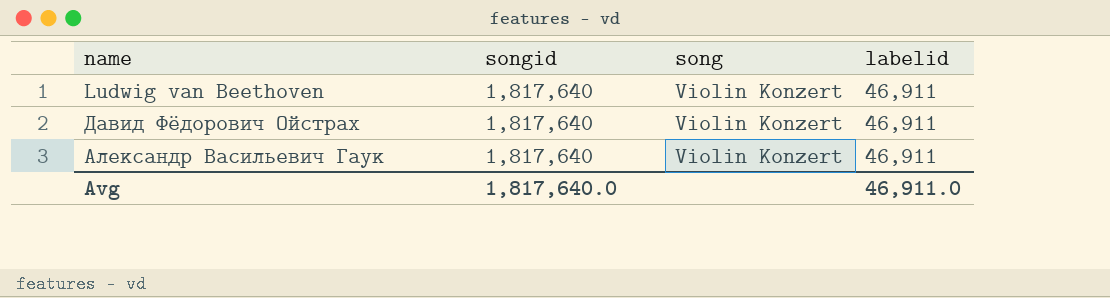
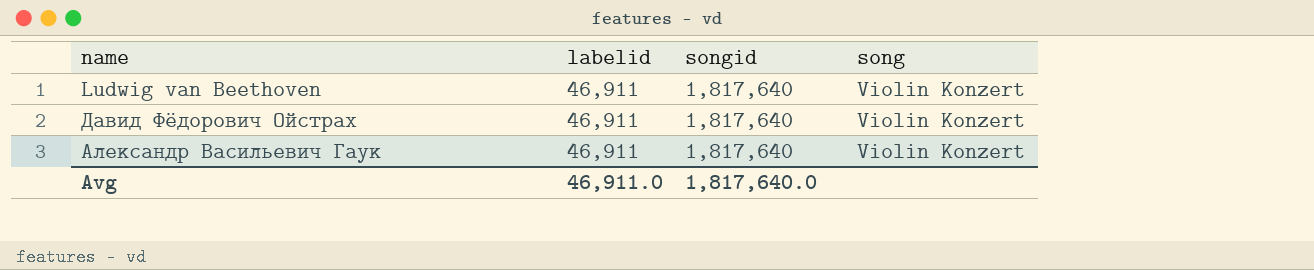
column labelid | position: 4 -> 2

